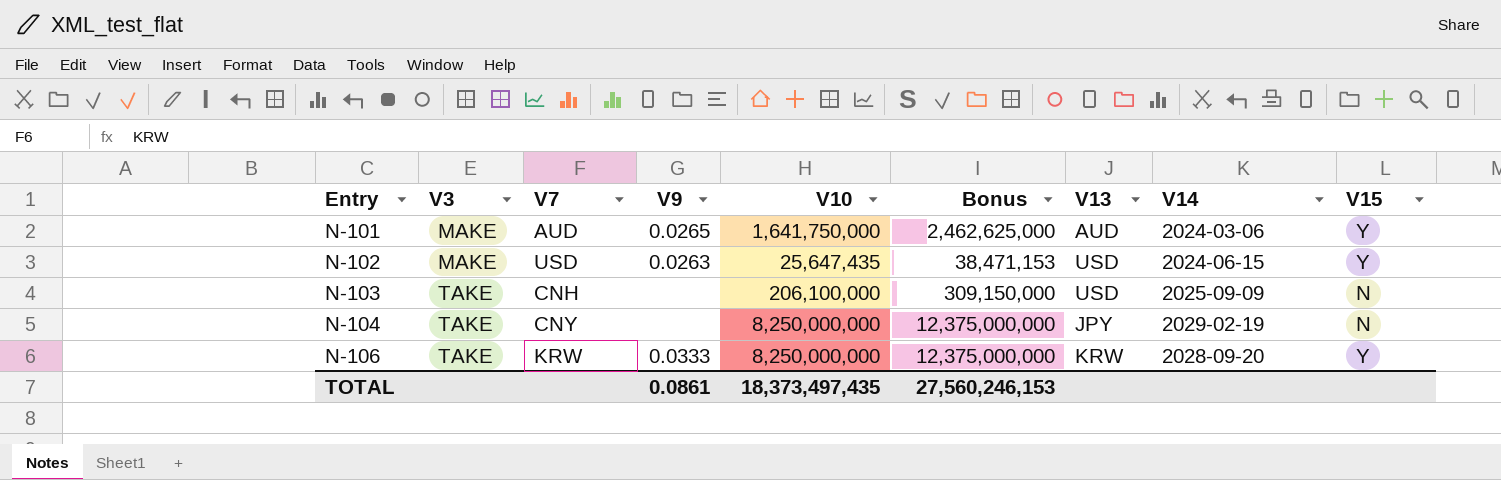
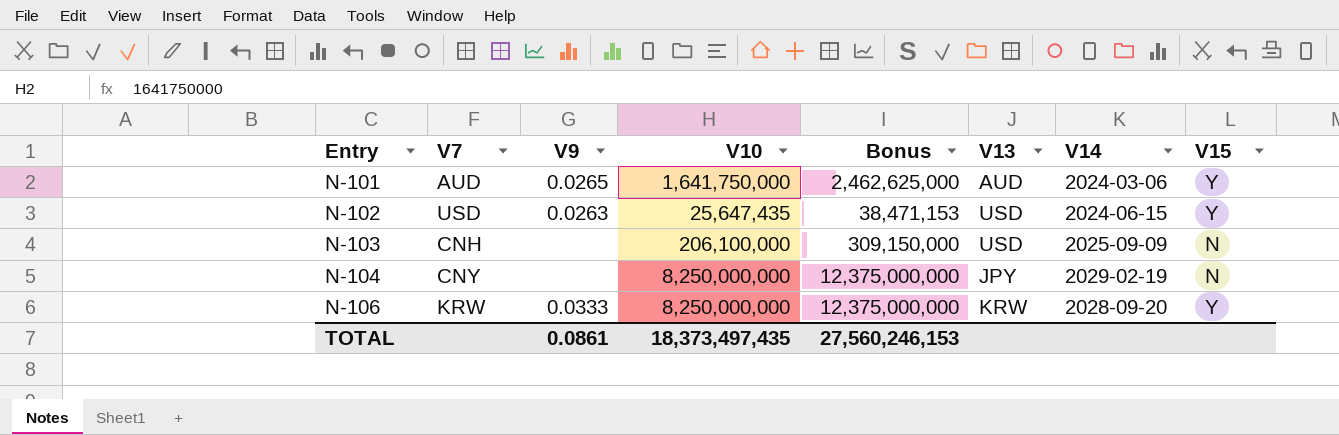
column V3 | position: 2 -> none

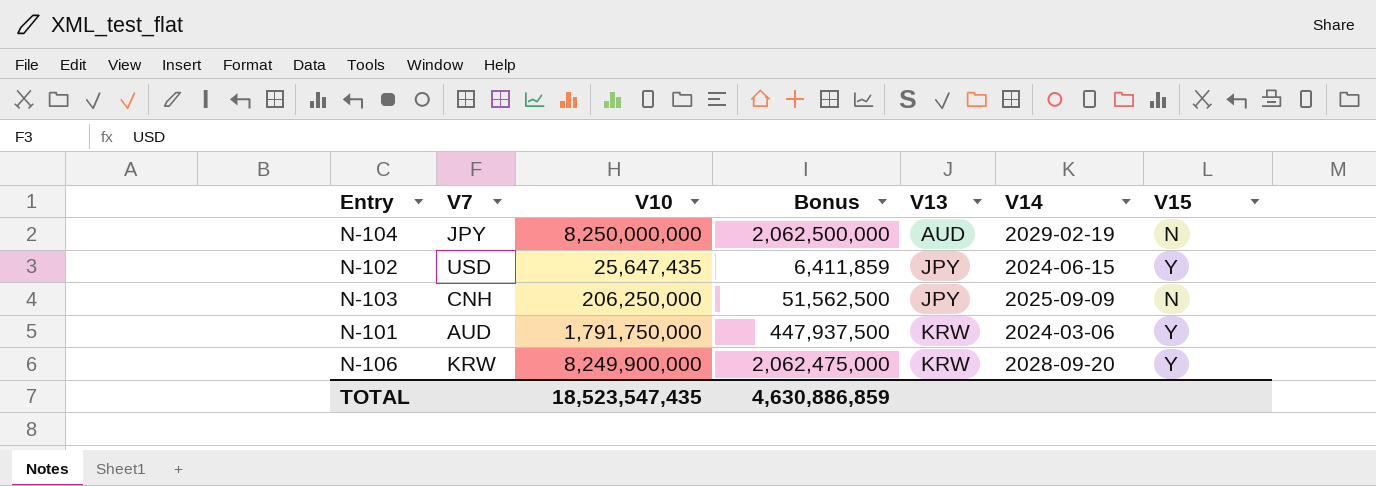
row order: Entry ascending -> V13 ascending
column V9 | position: 3 -> none
column Bonus | formula: [V10] * 1.5 -> [V10] * 0.25
N-104 | V7: CNY -> JPY
N-104 | V13: JPY -> AUD
N-102 | V13: USD -> JPY
N-103 | V10: 206,100,000 -> 206,250,000
N-103 | V13: USD -> JPY
N-101 | V10: 1,641,750,000 -> 1,791,750,000
N-101 | V13: AUD -> KRW
N-106 | V10: 8,250,000,000 -> 8,249,900,000
TOTAL | V10: 18,373,497,435 -> 18,523,547,435
TOTAL | Bonus: 27,560,246,153 -> 4,630,886,859

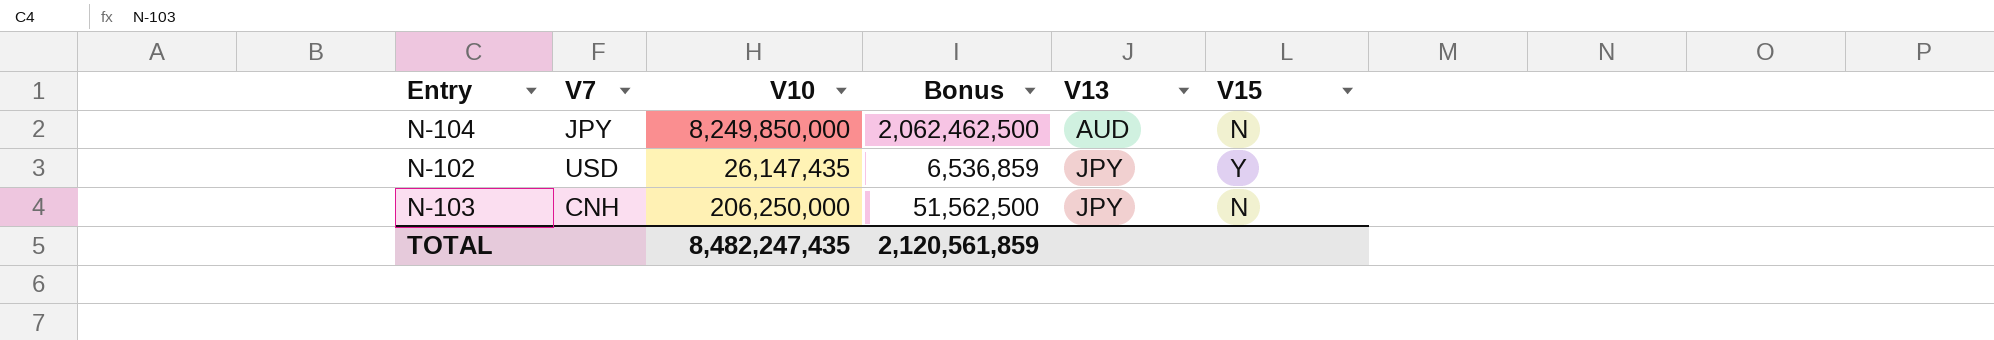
column V14 | position: 6 -> none
row N-101: AUD | 1,791,750,000 | 447,937,500 | KRW | 2024-03-06 | Y -> none
row N-106: KRW | 8,249,900,000 | 2,062,475,000 | KRW | 2028-09-20 | Y -> none
N-104 | V10: 8,250,000,000 -> 8,249,850,000
N-104 | Bonus: 2,062,500,000 -> 2,062,462,500
N-102 | V10: 25,647,435 -> 26,147,435
N-102 | Bonus: 6,411,859 -> 6,536,859
TOTAL | V10: 18,523,547,435 -> 8,482,247,435
TOTAL | Bonus: 4,630,886,859 -> 2,120,561,859

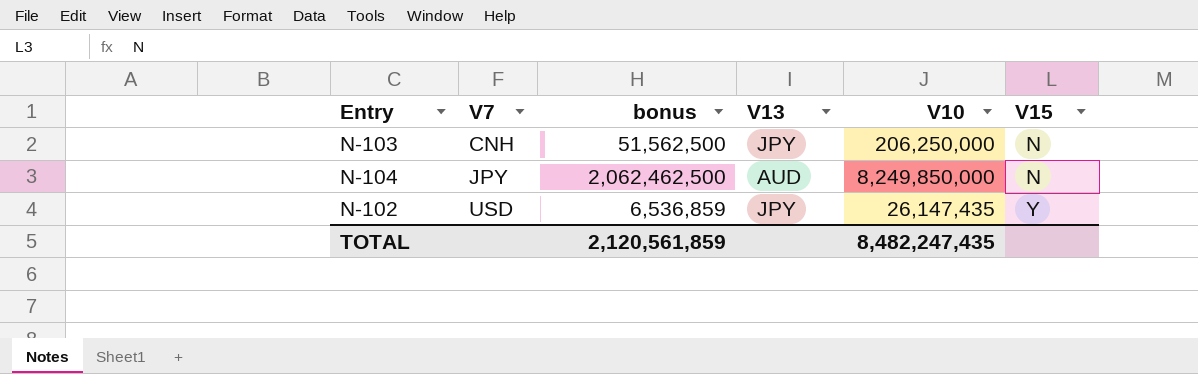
row order: V13 ascending -> V7 ascending
column name: Bonus -> bonus
column V10 | position: 3 -> 5

